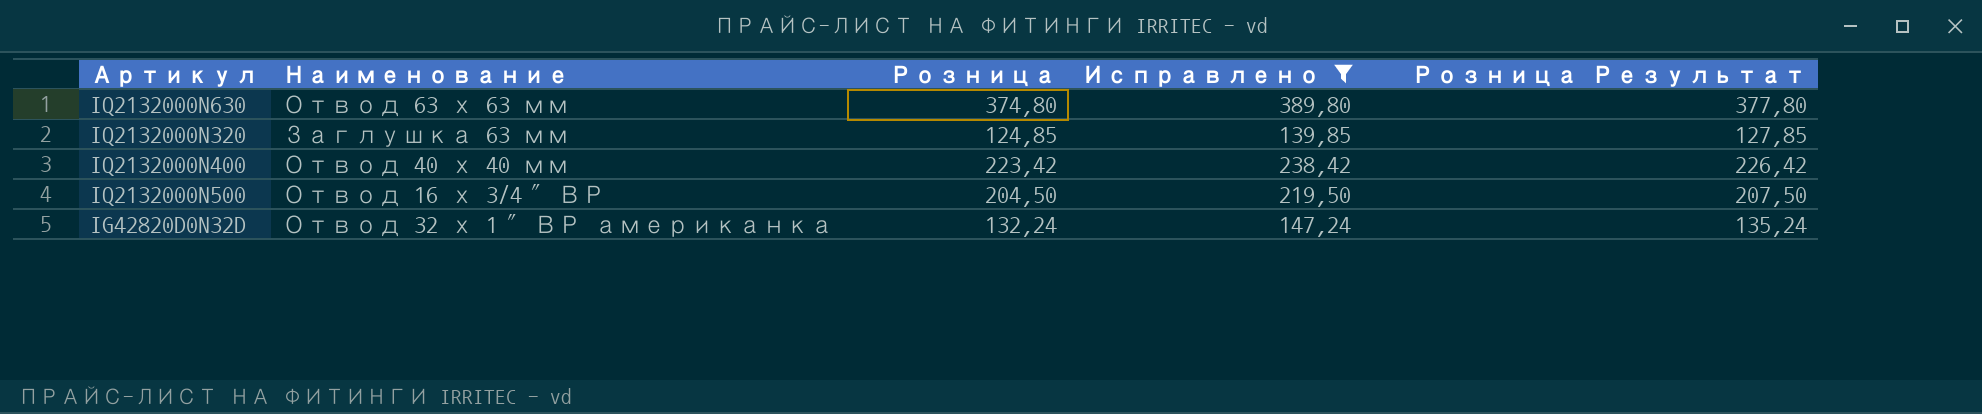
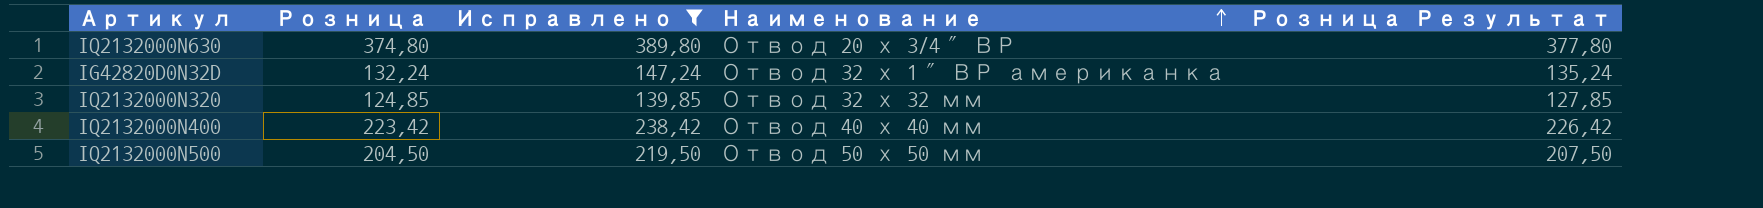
row order: none -> Наименование ascending
column Наименование | position: 2 -> 4
IQ2132000N630 | Наименование: Отвод 63 х 63 мм -> Отвод 20 х 3/4″ ВР
IQ2132000N320 | Наименование: Заглушка 63 мм -> Отвод 32 х 32 мм
IQ2132000N500 | Наименование: Отвод 16 х 3/4″ ВР -> Отвод 50 х 50 мм

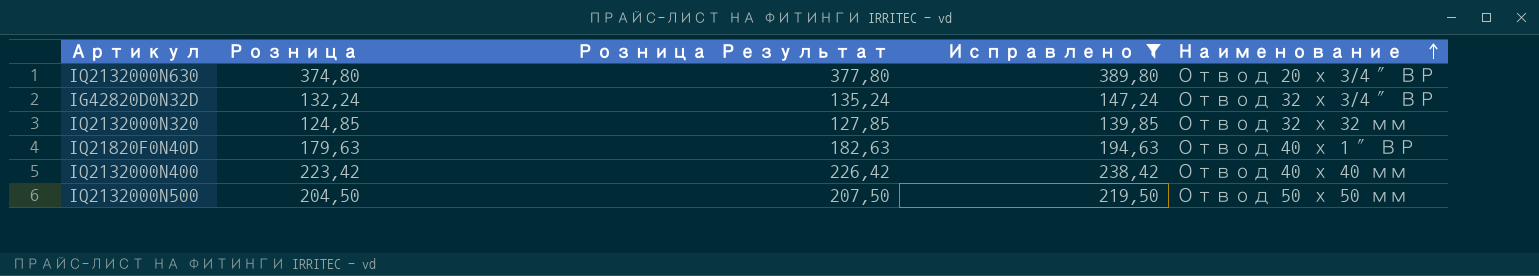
column Розница Результат | position: 5 -> 3
IG42820D0N32D | Наименование: Отвод 32 х 1″ ВР американка -> Отвод 32 х 3/4″ ВР
row IQ21820F0N40D: none -> 179,63 | 182,63 | 194,63 | Отвод 40 х 1″ ВР

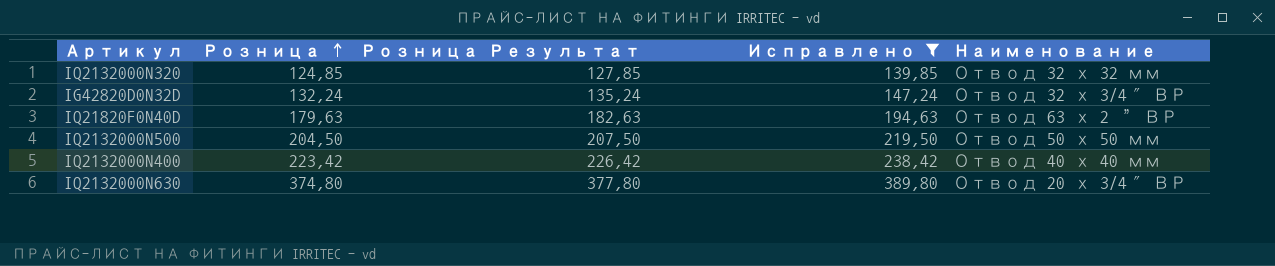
row order: Наименование ascending -> Розница ascending
IQ21820F0N40D | Наименование: Отвод 40 х 1″ ВР -> Отвод 63 х 2 ” ВР

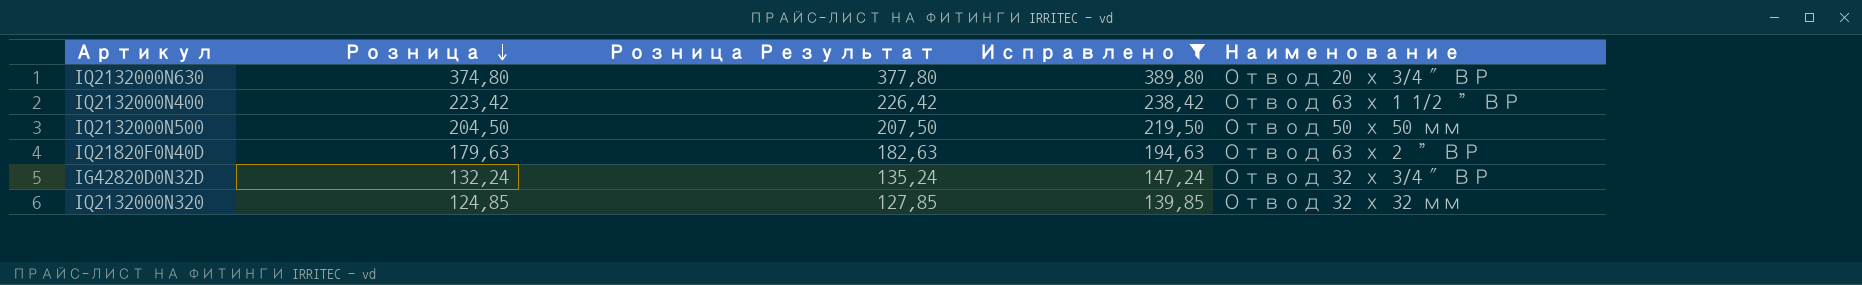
row order: Розница ascending -> Розница descending
IQ2132000N400 | Наименование: Отвод 40 х 40 мм -> Отвод 63 х 1 1/2 ” ВР

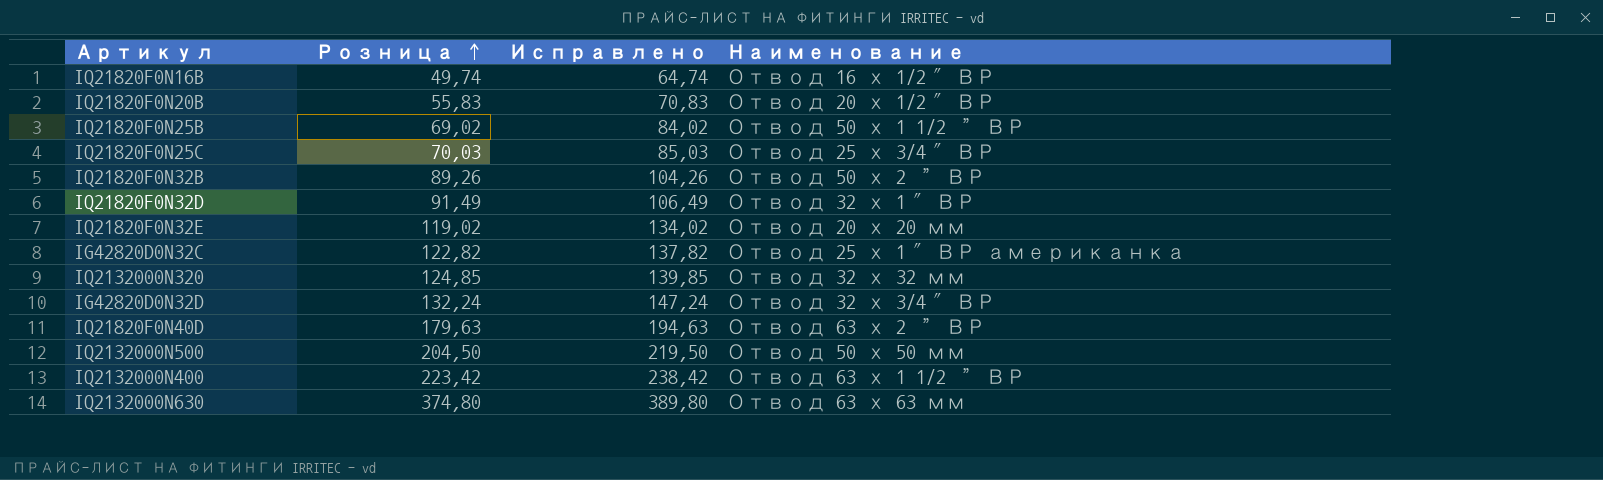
filter: Исправлено >= 139,85 -> none
row order: Розница descending -> Розница ascending
column Розница Результат | formula: [Розница] + 3 -> none
IQ2132000N630 | Наименование: Отвод 20 х 3/4″ ВР -> Отвод 63 х 63 мм

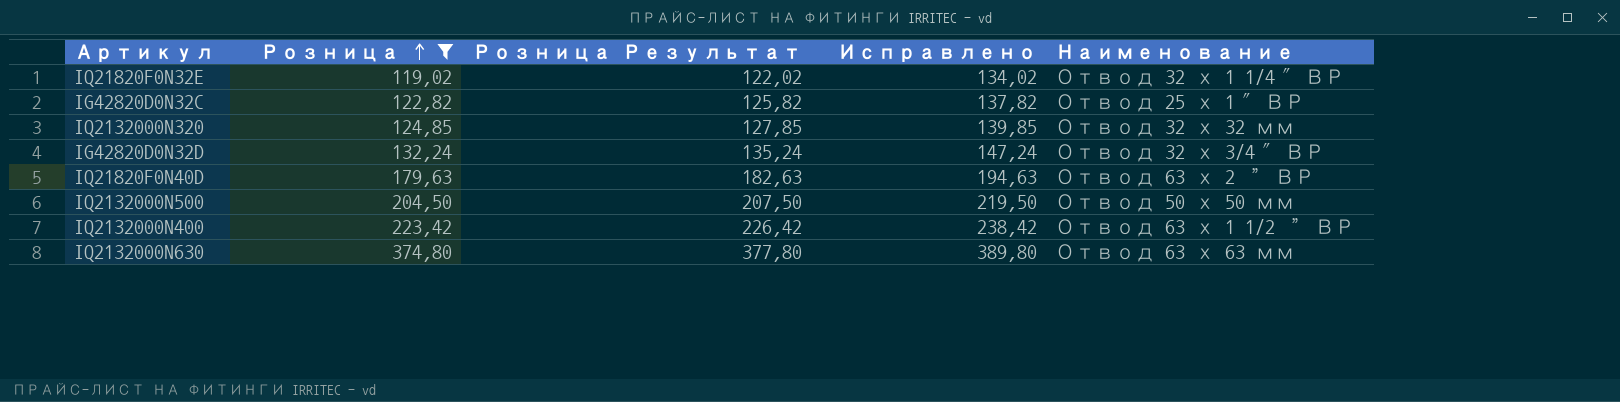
filter: none -> Розница >= 119,02
column Розница Результат | formula: none -> [Розница] + 3
IQ21820F0N32E | Наименование: Отвод 20 х 20 мм -> Отвод 32 х 1 1/4″ ВР
IG42820D0N32C | Наименование: Отвод 25 х 1″ ВР американка -> Отвод 25 х 1″ ВР

